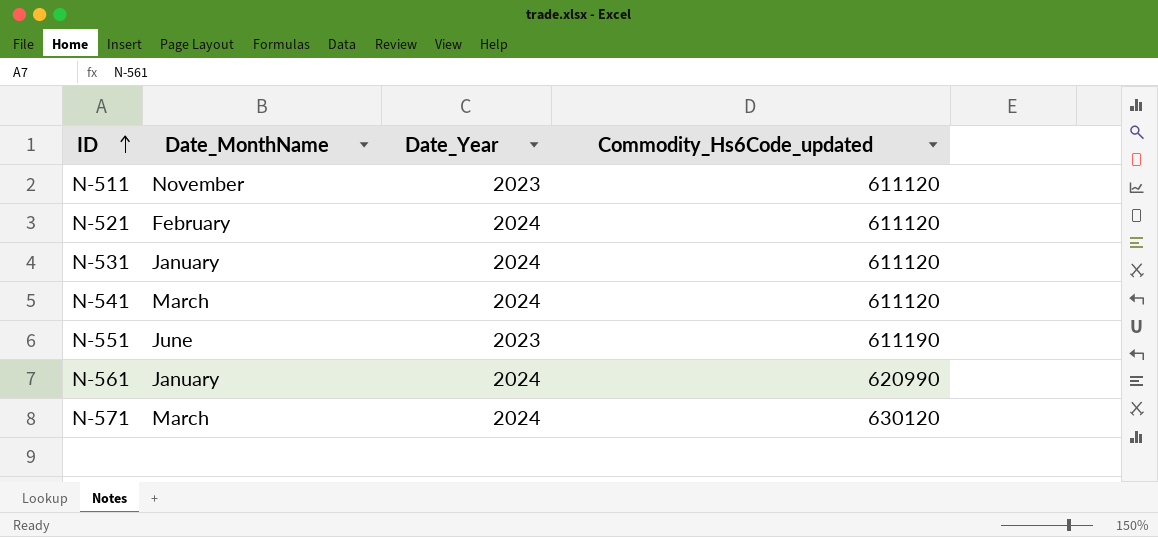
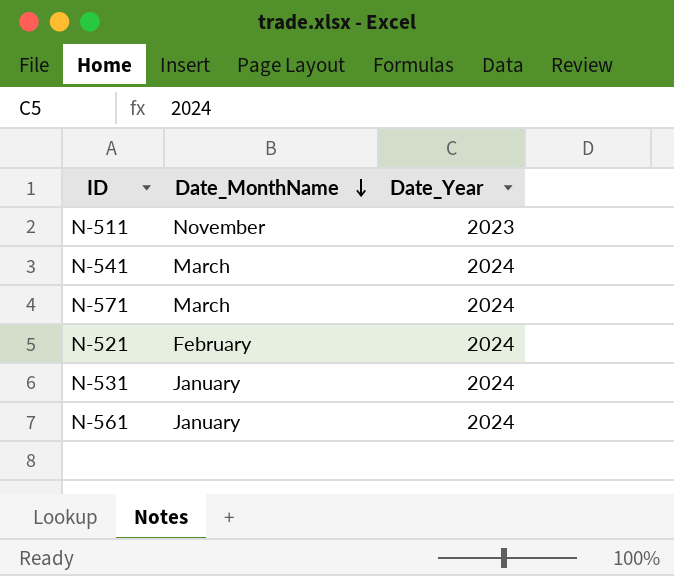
row order: ID ascending -> Date_MonthName descending
column Commodity_Hs6Code_updated | position: 4 -> none
row N-551: June | 2023 | 611190 -> none

